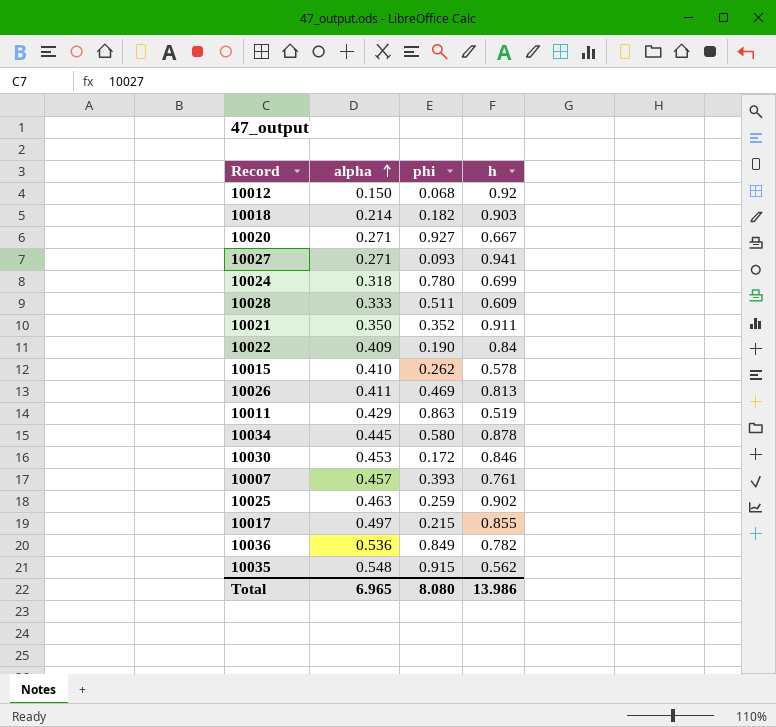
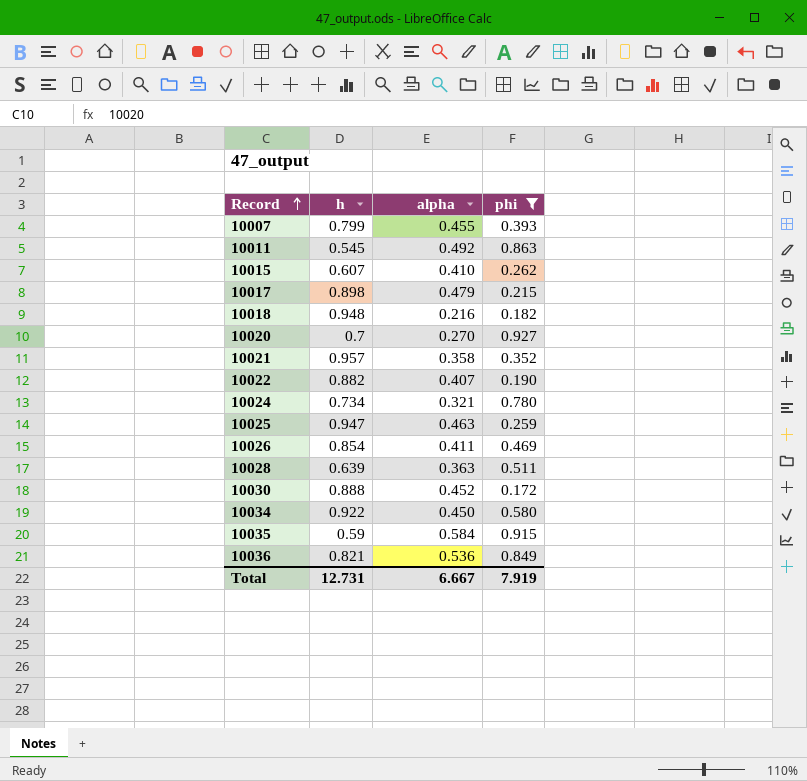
filter: none -> phi >= 0.172
row order: alpha ascending -> Record ascending
column h | position: 4 -> 2
10007 | h: 0.761 -> 0.799
10007 | alpha: 0.457 -> 0.455
10011 | h: 0.519 -> 0.545
10011 | alpha: 0.429 -> 0.492
10015 | h: 0.578 -> 0.607
10017 | h: 0.855 -> 0.898
10017 | alpha: 0.497 -> 0.479
10018 | h: 0.903 -> 0.948
10018 | alpha: 0.214 -> 0.216
10020 | h: 0.667 -> 0.7
10020 | alpha: 0.271 -> 0.270
10021 | h: 0.911 -> 0.957
10021 | alpha: 0.350 -> 0.358
10022 | h: 0.84 -> 0.882
10022 | alpha: 0.409 -> 0.407
10024 | h: 0.699 -> 0.734
10024 | alpha: 0.318 -> 0.321
10025 | h: 0.902 -> 0.947
10026 | h: 0.813 -> 0.854
10028 | h: 0.609 -> 0.639
10028 | alpha: 0.333 -> 0.363
10030 | h: 0.846 -> 0.888
10030 | alpha: 0.453 -> 0.452
10034 | h: 0.878 -> 0.922
10034 | alpha: 0.445 -> 0.450
10035 | h: 0.562 -> 0.59
10035 | alpha: 0.548 -> 0.584
10036 | h: 0.782 -> 0.821
Total | h: 13.986 -> 12.731
Total | alpha: 6.965 -> 6.667
Total | phi: 8.080 -> 7.919

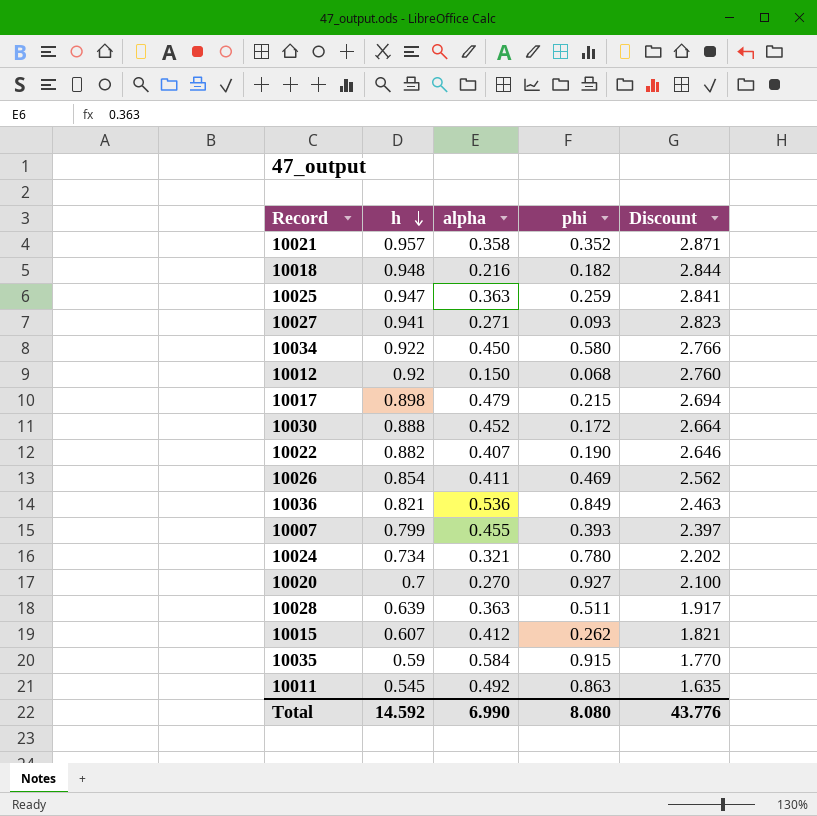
filter: phi >= 0.172 -> none
row order: Record ascending -> h descending
column Discount | formula: none -> [h] * 3
10025 | alpha: 0.463 -> 0.363
10015 | alpha: 0.410 -> 0.412
Total | h: 12.731 -> 14.592
Total | alpha: 6.667 -> 6.990
Total | phi: 7.919 -> 8.080

